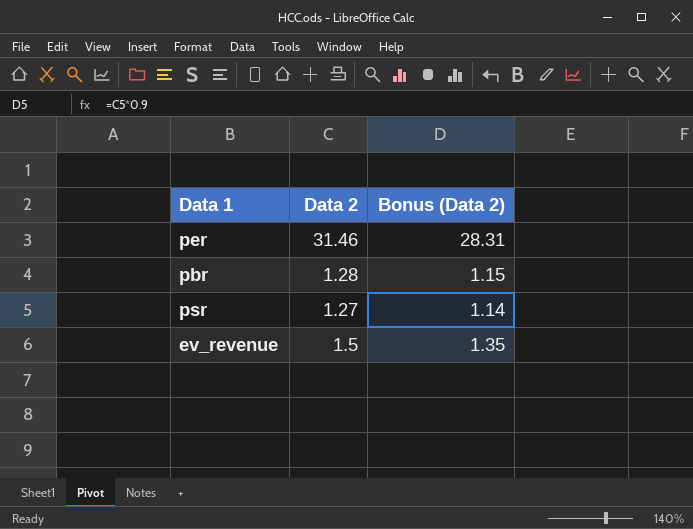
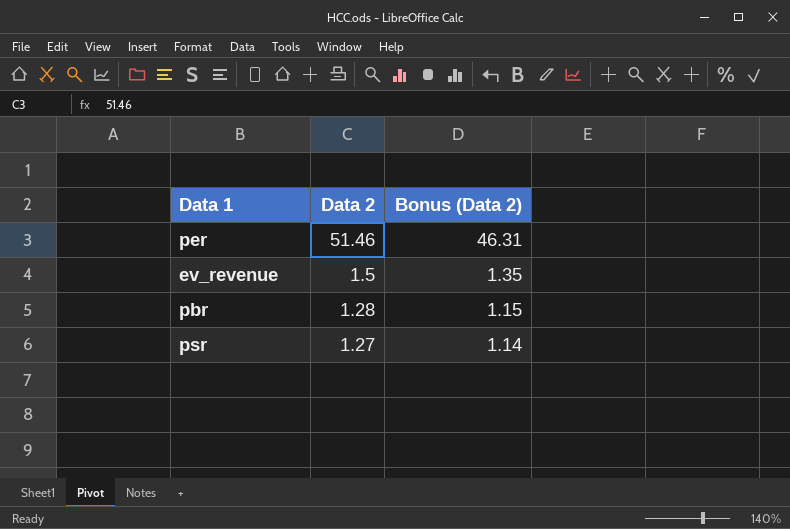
row order: none -> Data 2 descending
per | Data 2: 31.46 -> 51.46
per | Bonus (Data 2): 28.31 -> 46.31

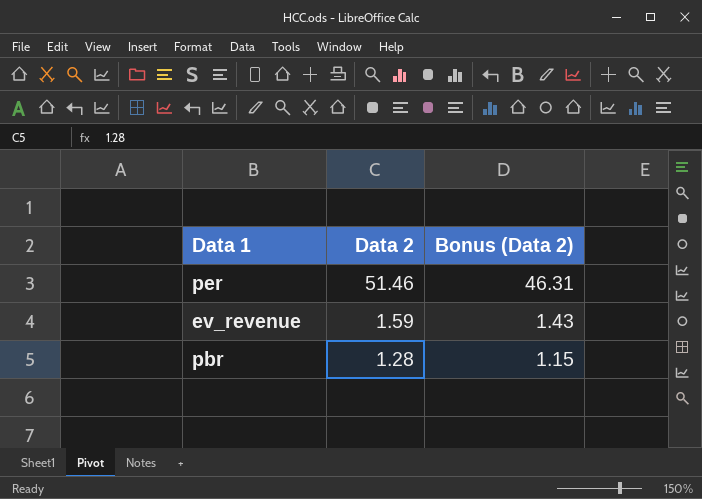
row psr: 1.27 | 1.14 -> none
ev_revenue | Data 2: 1.5 -> 1.59
ev_revenue | Bonus (Data 2): 1.35 -> 1.43

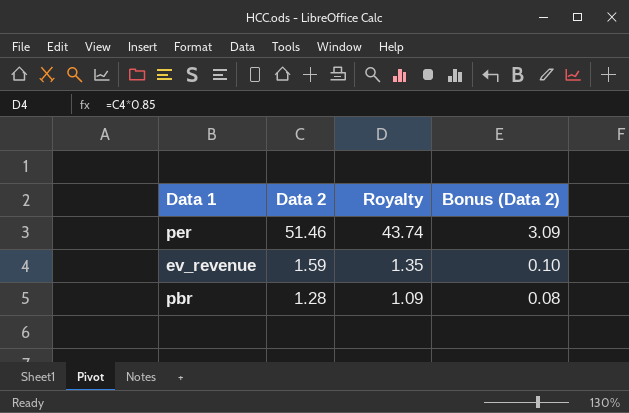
column Royalty | formula: none -> [Data 2] * 0.85
column Bonus (Data 2) | formula: [Data 2] * 0.9 -> [Data 2] * 0.06

